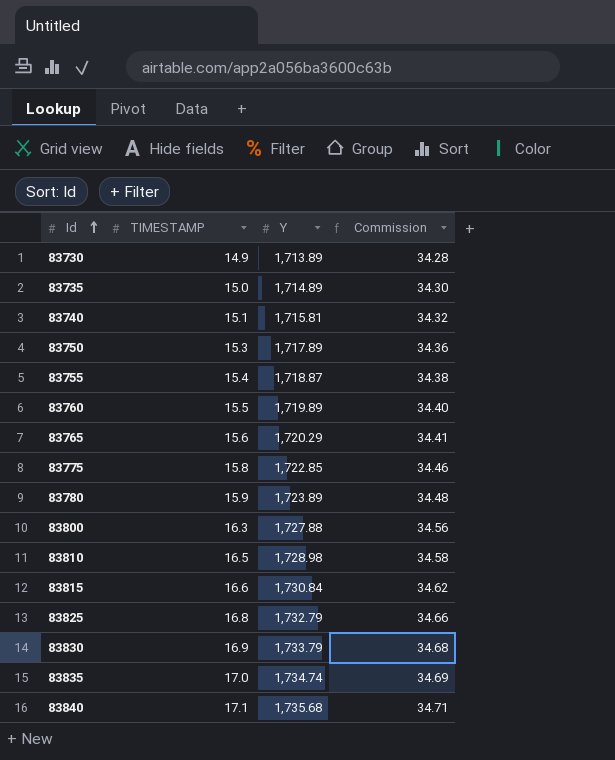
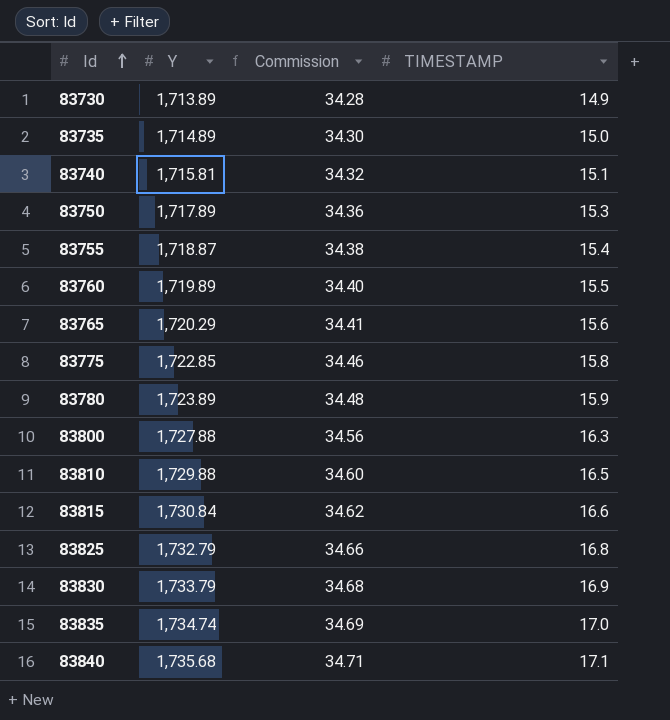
column TIMESTAMP | position: 2 -> 4
83810 | Y: 1,728.98 -> 1,729.88
83810 | Commission: 34.58 -> 34.60

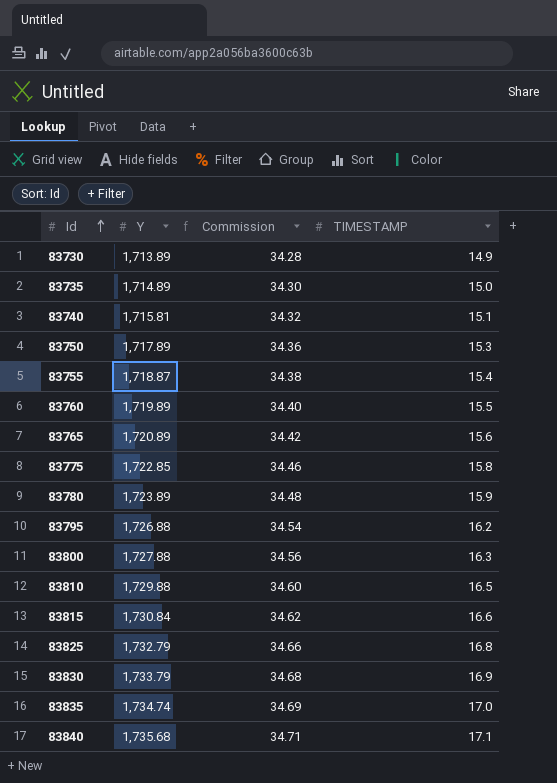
83765 | Y: 1,720.29 -> 1,720.89
83765 | Commission: 34.41 -> 34.42
row 83795: none -> 1,726.88 | 34.54 | 16.2

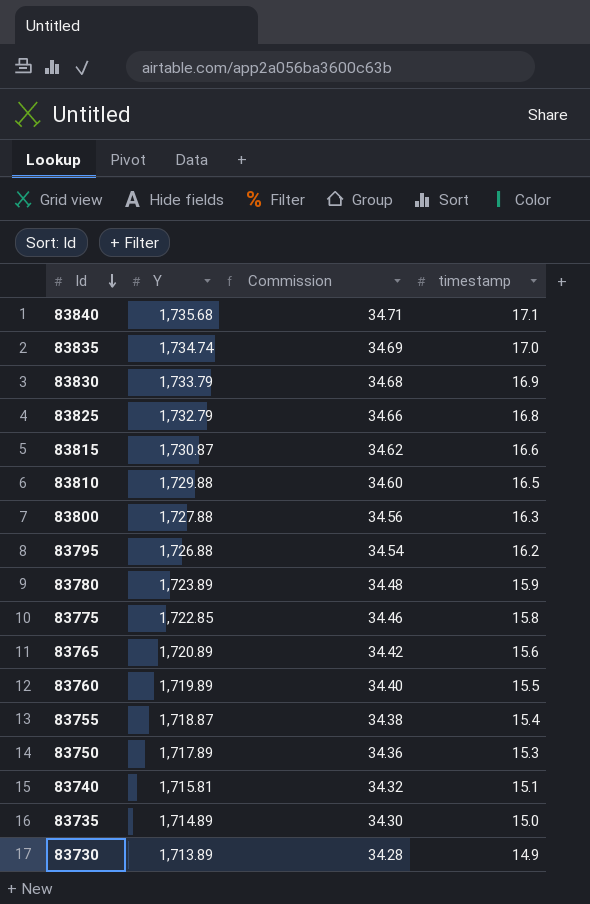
row order: Id ascending -> Id descending
column name: TIMESTAMP -> timestamp
83815 | Y: 1,730.84 -> 1,730.87

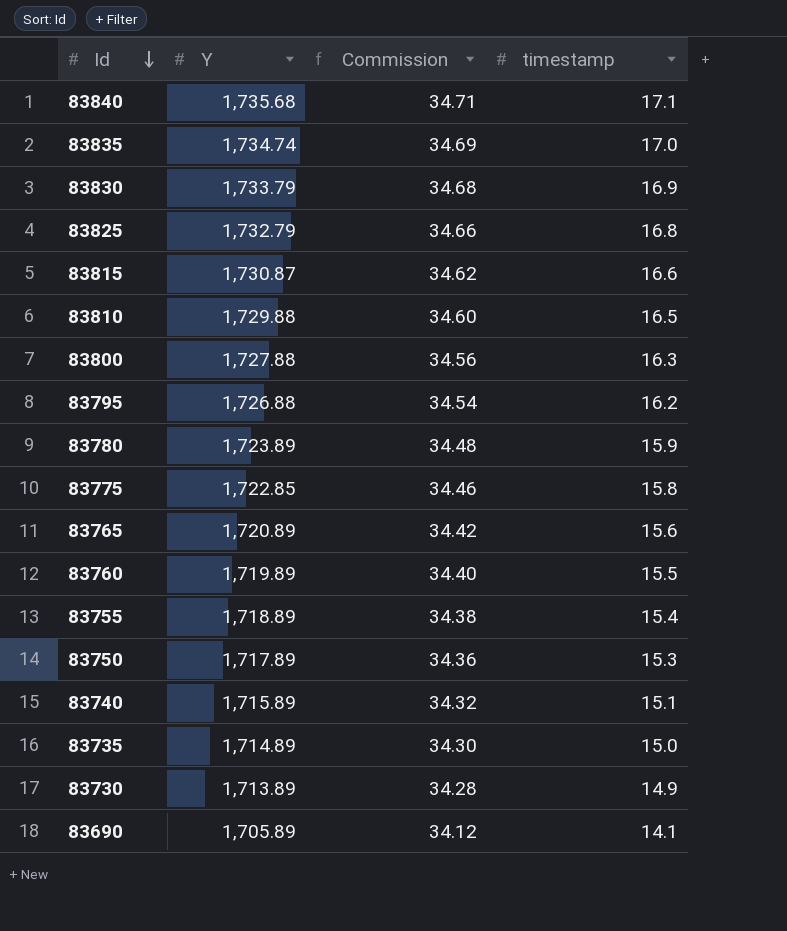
83755 | Y: 1,718.87 -> 1,718.89
83740 | Y: 1,715.81 -> 1,715.89
row 83690: none -> 1,705.89 | 34.12 | 14.1

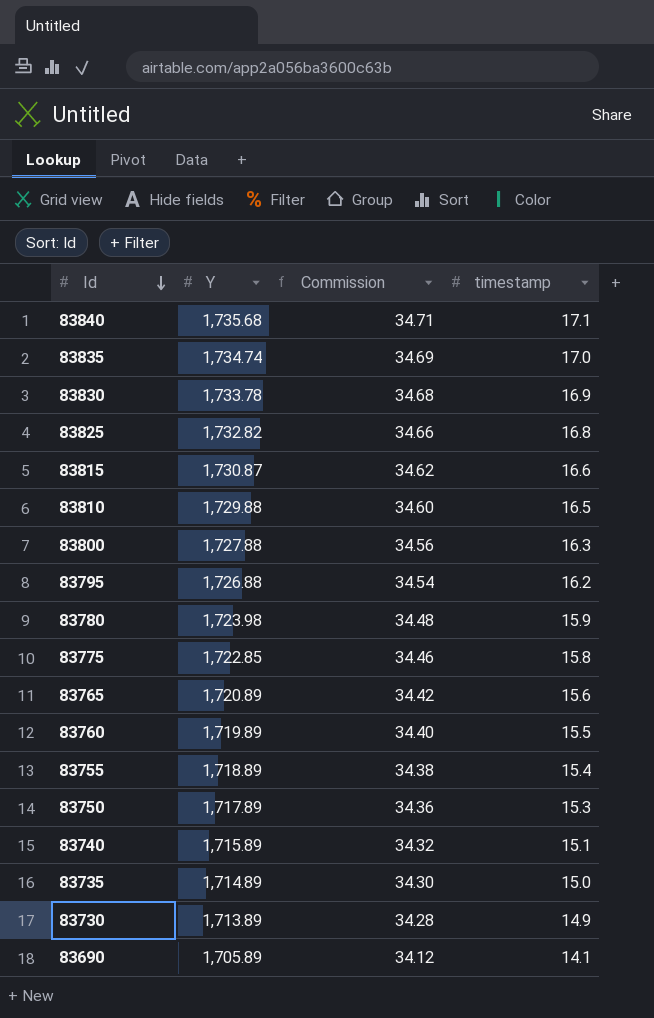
83830 | Y: 1,733.79 -> 1,733.78
83825 | Y: 1,732.79 -> 1,732.82
83780 | Y: 1,723.89 -> 1,723.98

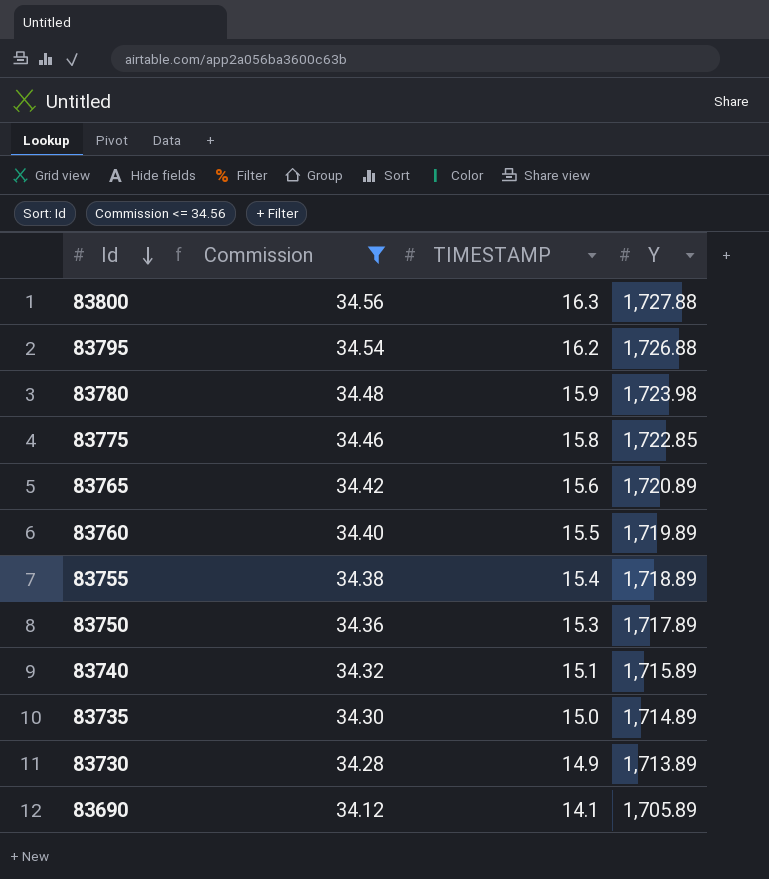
filter: none -> Commission <= 34.56
column name: timestamp -> TIMESTAMP
column Y | position: 2 -> 4

